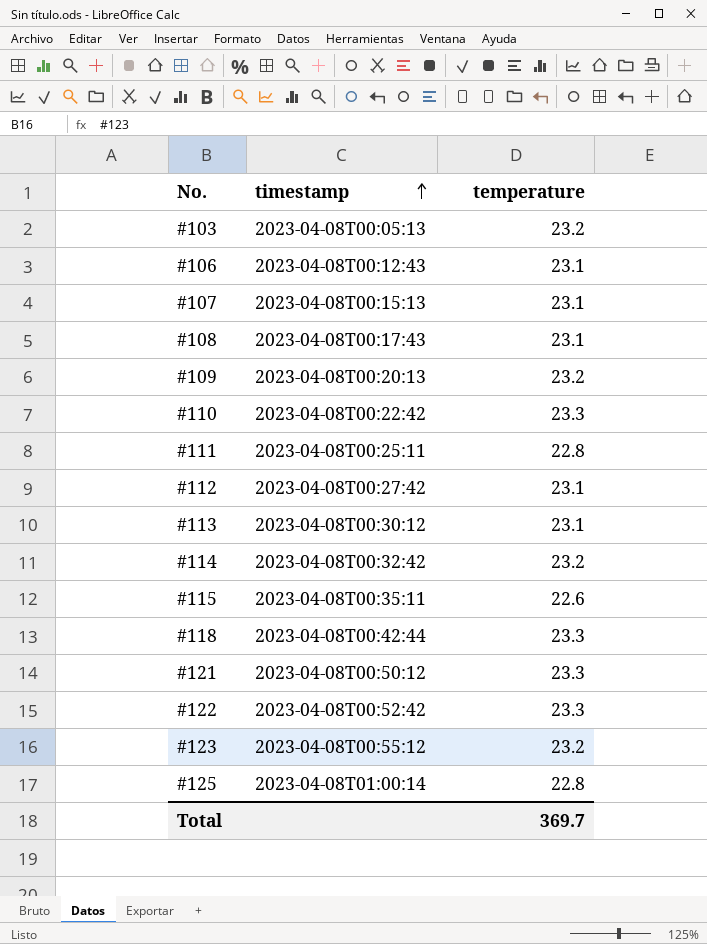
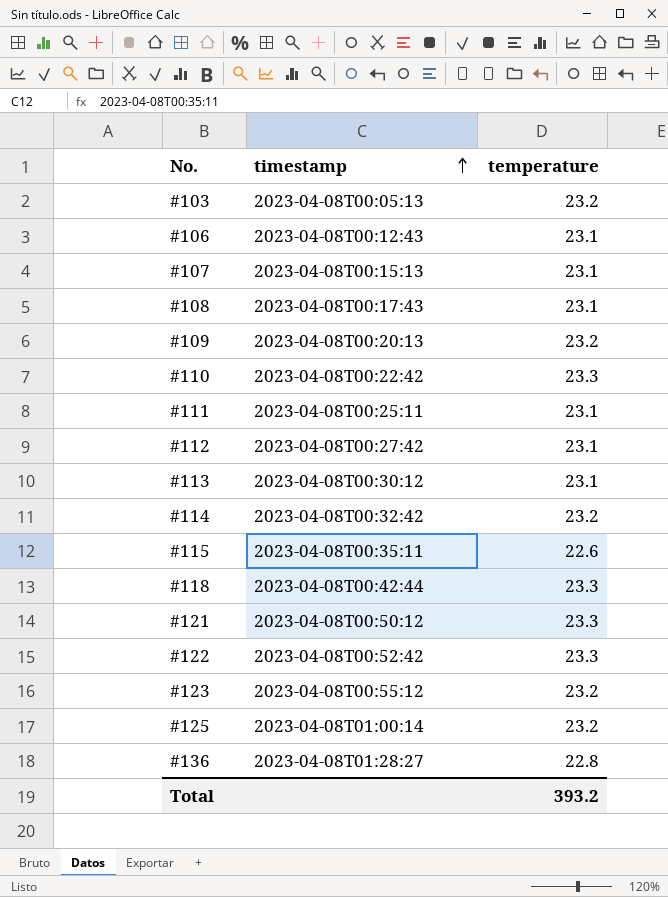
#111 | temperature: 22.8 -> 23.1
#125 | temperature: 22.8 -> 23.2
row #136: none -> 2023-04-08T01:28:27 | 22.8
Total | temperature: 369.7 -> 393.2

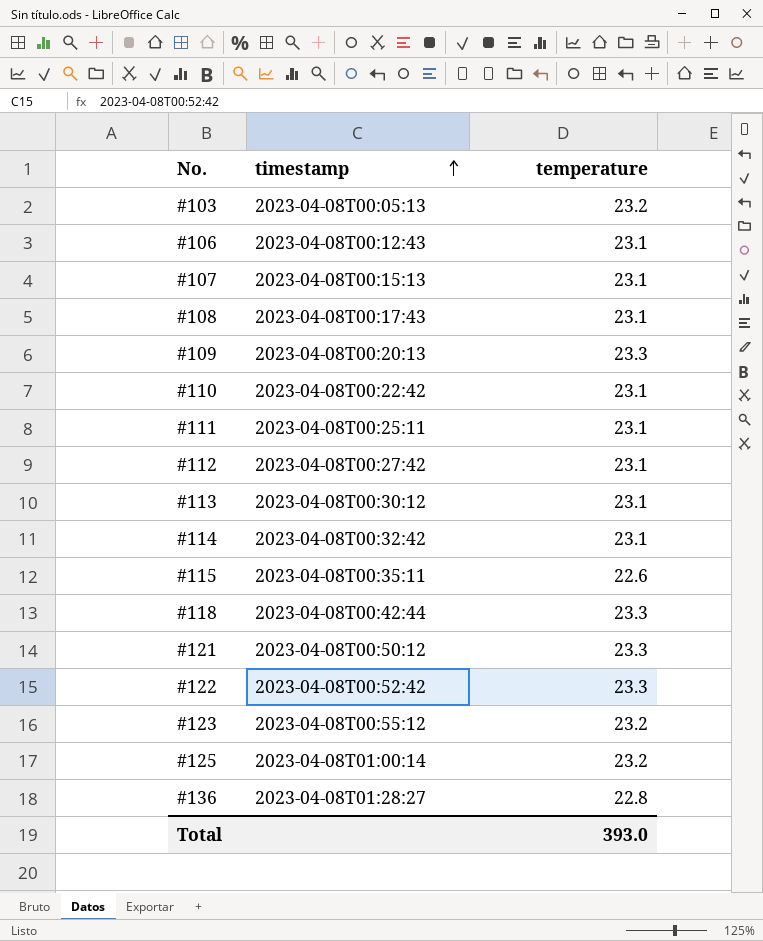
#109 | temperature: 23.2 -> 23.3
#110 | temperature: 23.3 -> 23.1
#114 | temperature: 23.2 -> 23.1
Total | temperature: 393.2 -> 393.0

